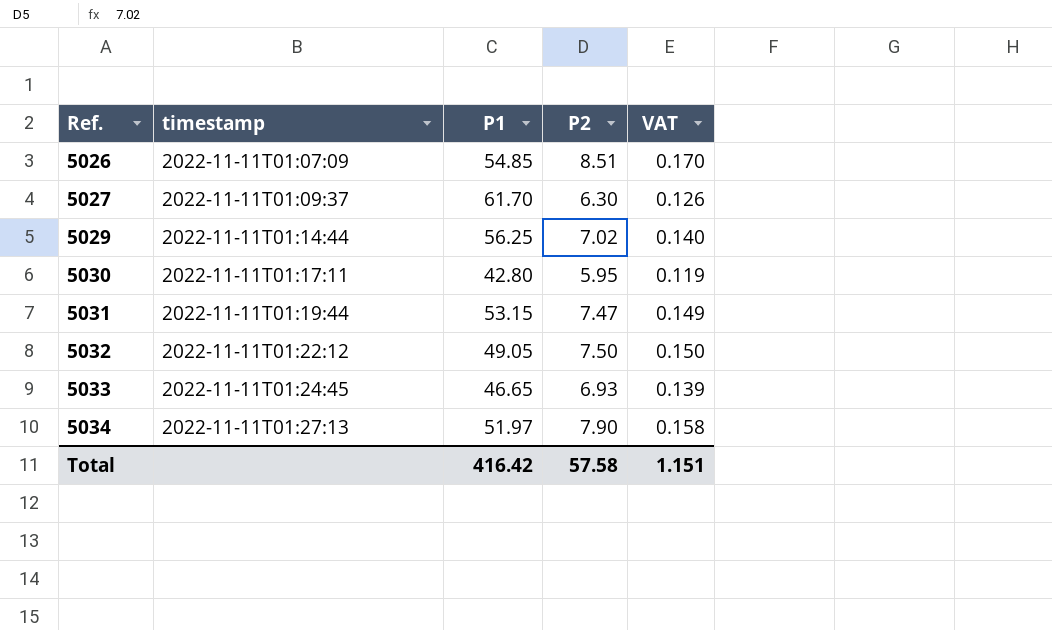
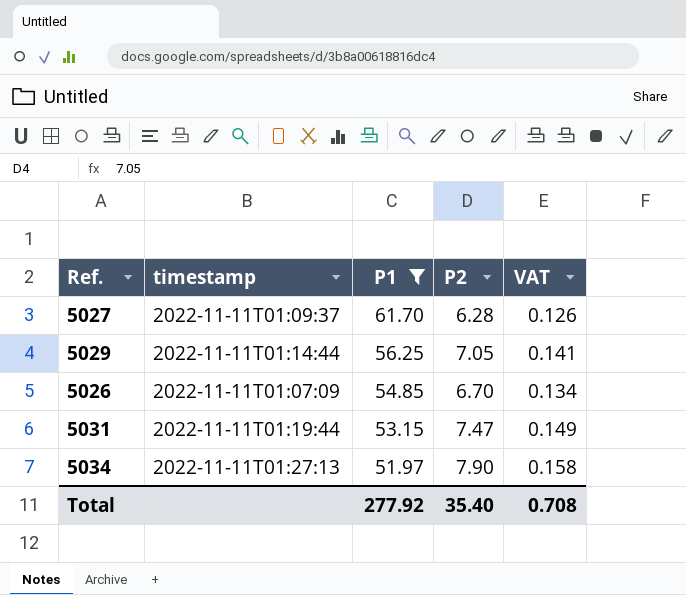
filter: none -> P1 >= 51.97
row order: Ref. ascending -> P1 descending
5027 | P2: 6.30 -> 6.28
5029 | P2: 7.02 -> 7.05
5029 | VAT: 0.140 -> 0.141
5026 | P2: 8.51 -> 6.70
5026 | VAT: 0.170 -> 0.134
Total | P1: 416.42 -> 277.92
Total | P2: 57.58 -> 35.40
Total | VAT: 1.151 -> 0.708

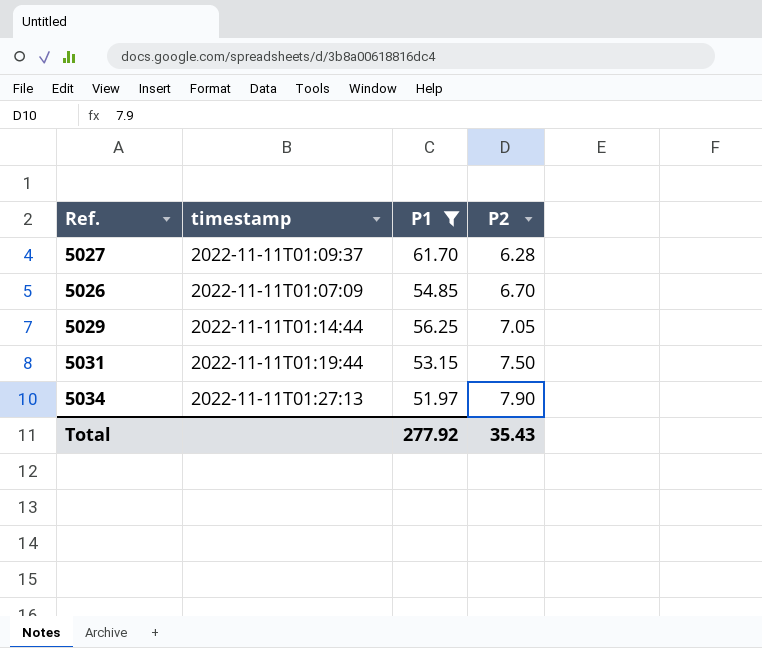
row order: P1 descending -> P2 ascending
column VAT | formula: [P2] * 0.02 -> none
5031 | P2: 7.47 -> 7.50
Total | P2: 35.40 -> 35.43

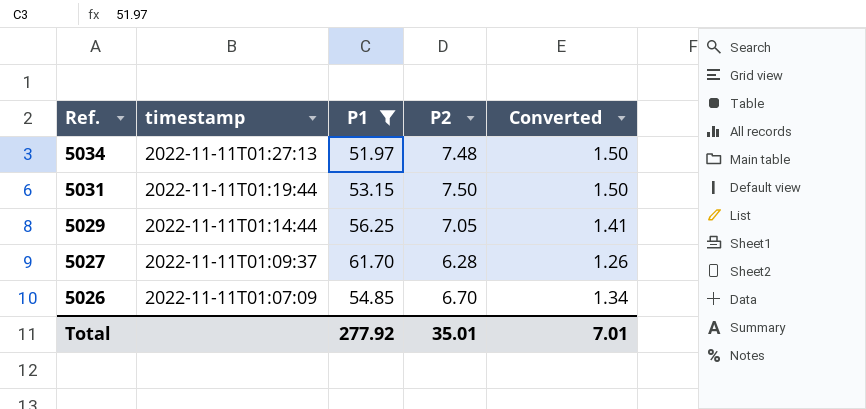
row order: P2 ascending -> Ref. descending
column Converted | formula: none -> [P2] * 0.2
5034 | P2: 7.90 -> 7.48
Total | P2: 35.43 -> 35.01

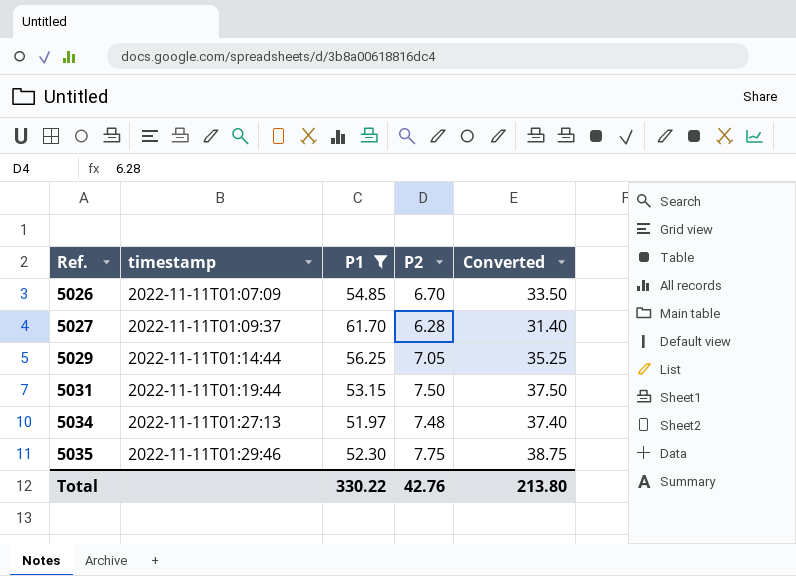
row order: Ref. descending -> Ref. ascending
column Converted | formula: [P2] * 0.2 -> [P2] * 5
row 5035: none -> 2022-11-11T01:29:46 | 52.30 | 7.75 | 38.75
Total | P1: 277.92 -> 330.22
Total | P2: 35.01 -> 42.76
Total | Converted: 7.01 -> 213.80

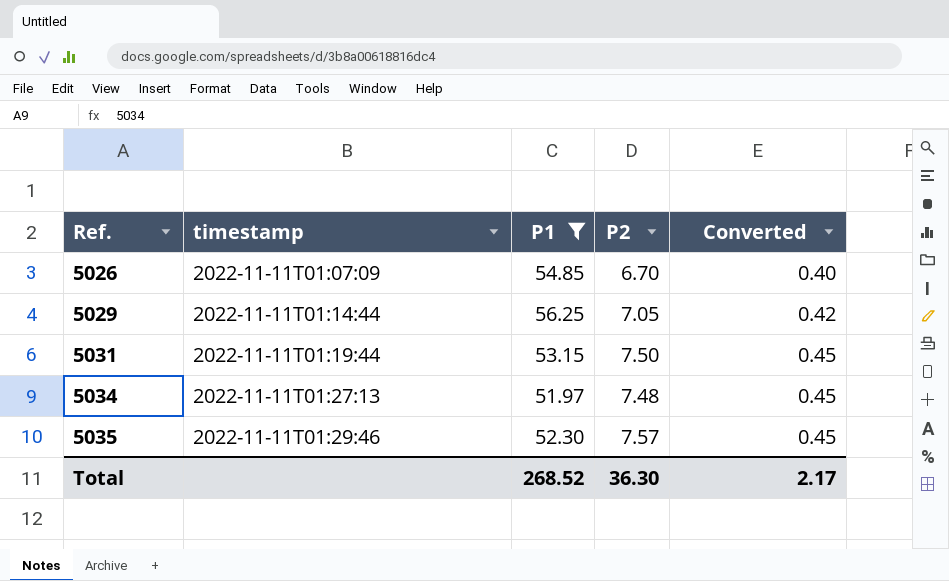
column Converted | formula: [P2] * 5 -> [P2] * 0.06
row 5027: 2022-11-11T01:09:37 | 61.70 | 6.28 | 31.40 -> none
5035 | P2: 7.75 -> 7.57
Total | P1: 330.22 -> 268.52
Total | P2: 42.76 -> 36.30
Total | Converted: 213.80 -> 2.17

